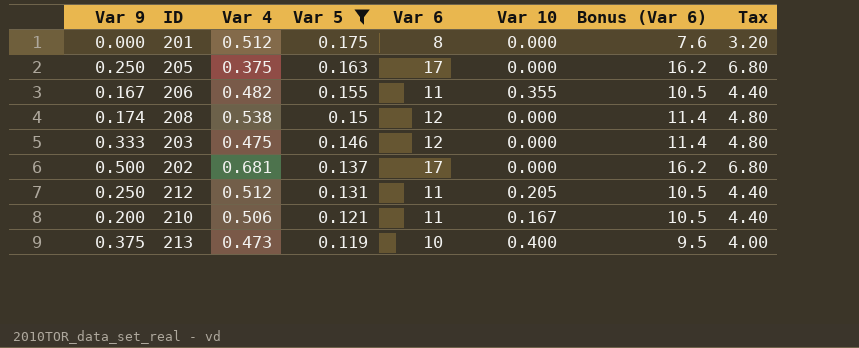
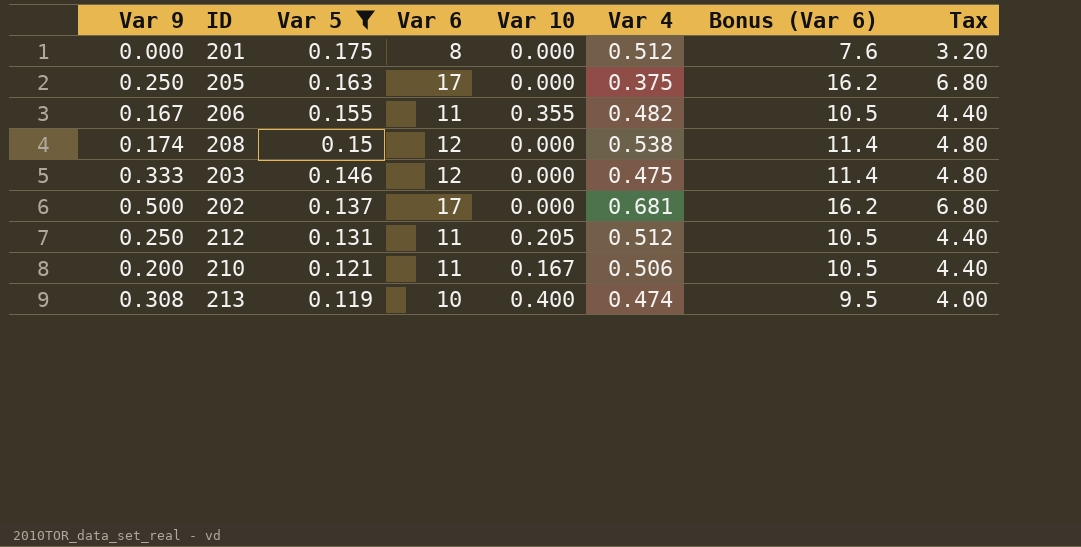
column Var 4 | position: 3 -> 6
213 | Var 9: 0.375 -> 0.308
213 | Var 4: 0.473 -> 0.474

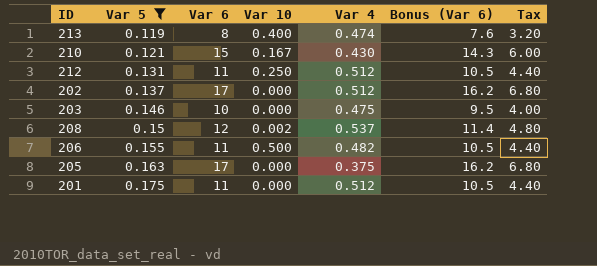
row order: Var 5 descending -> Var 5 ascending
column Var 9 | position: 1 -> none
213 | Var 6: 10 -> 8
213 | Bonus (Var 6): 9.5 -> 7.6
213 | Tax: 4.00 -> 3.20
210 | Var 6: 11 -> 15
210 | Var 4: 0.506 -> 0.430
210 | Bonus (Var 6): 10.5 -> 14.3
210 | Tax: 4.40 -> 6.00
212 | Var 10: 0.205 -> 0.250
202 | Var 4: 0.681 -> 0.512
203 | Var 6: 12 -> 10
203 | Bonus (Var 6): 11.4 -> 9.5
203 | Tax: 4.80 -> 4.00
208 | Var 10: 0.000 -> 0.002
208 | Var 4: 0.538 -> 0.537
206 | Var 10: 0.355 -> 0.500
201 | Var 6: 8 -> 11
201 | Bonus (Var 6): 7.6 -> 10.5
201 | Tax: 3.20 -> 4.40

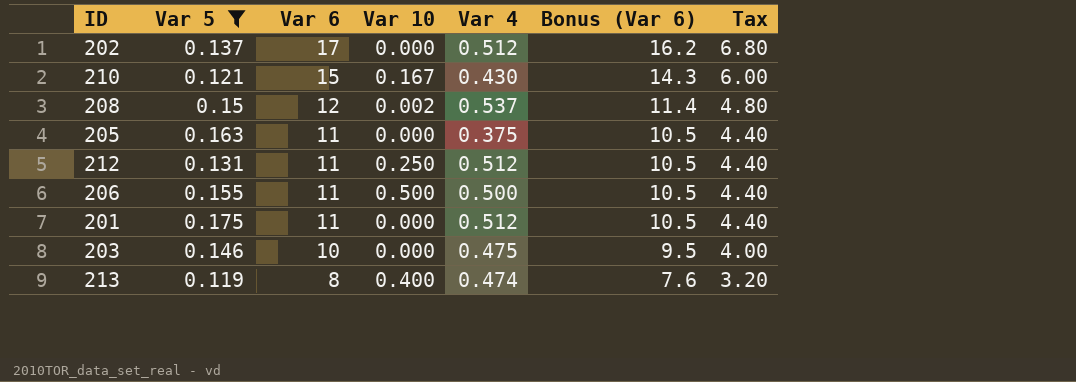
row order: Var 5 ascending -> Var 6 descending
205 | Var 6: 17 -> 11
205 | Bonus (Var 6): 16.2 -> 10.5
205 | Tax: 6.80 -> 4.40
206 | Var 4: 0.482 -> 0.500

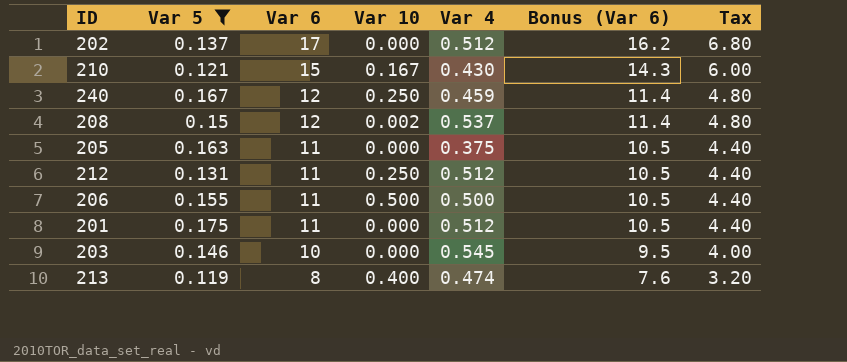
row 240: none -> 0.167 | 12 | 0.250 | 0.459 | 11.4 | 4.80
203 | Var 4: 0.475 -> 0.545

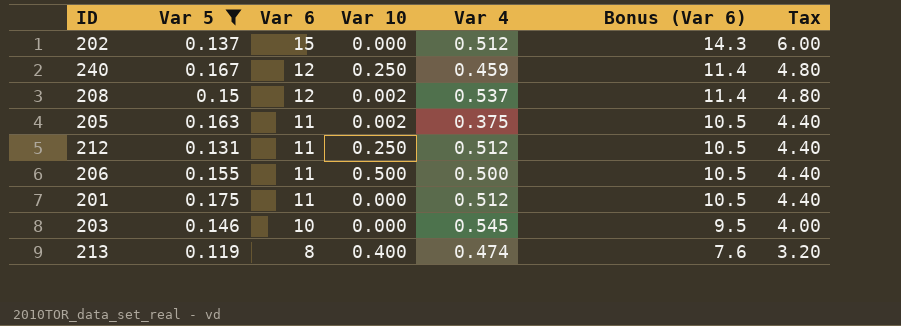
row 210: 0.121 | 15 | 0.167 | 0.430 | 14.3 | 6.00 -> none
202 | Var 6: 17 -> 15
202 | Bonus (Var 6): 16.2 -> 14.3
202 | Tax: 6.80 -> 6.00
205 | Var 10: 0.000 -> 0.002

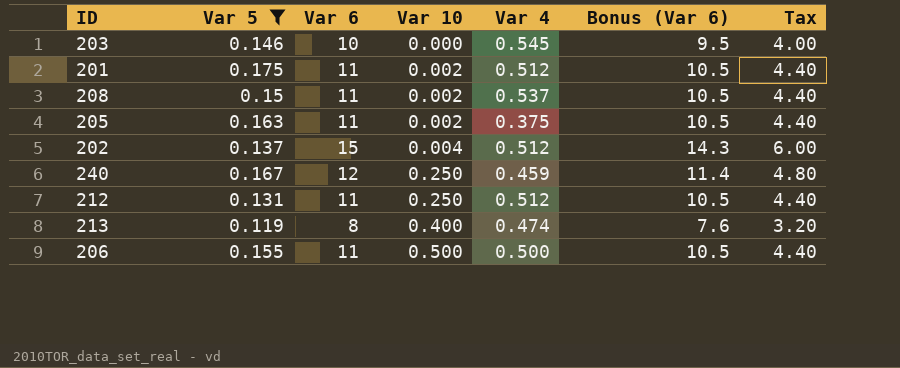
row order: Var 6 descending -> Var 10 ascending
201 | Var 10: 0.000 -> 0.002
208 | Var 6: 12 -> 11
208 | Bonus (Var 6): 11.4 -> 10.5
208 | Tax: 4.80 -> 4.40
202 | Var 10: 0.000 -> 0.004

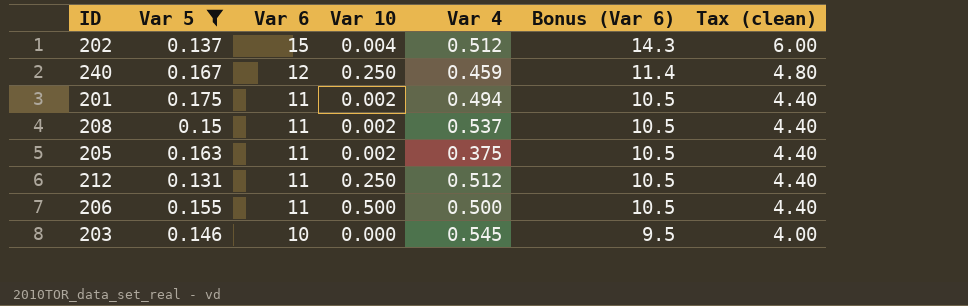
row order: Var 10 ascending -> Var 6 descending
column name: Tax -> Tax (clean)
row 213: 0.119 | 8 | 0.400 | 0.474 | 7.6 | 3.20 -> none
201 | Var 4: 0.512 -> 0.494

